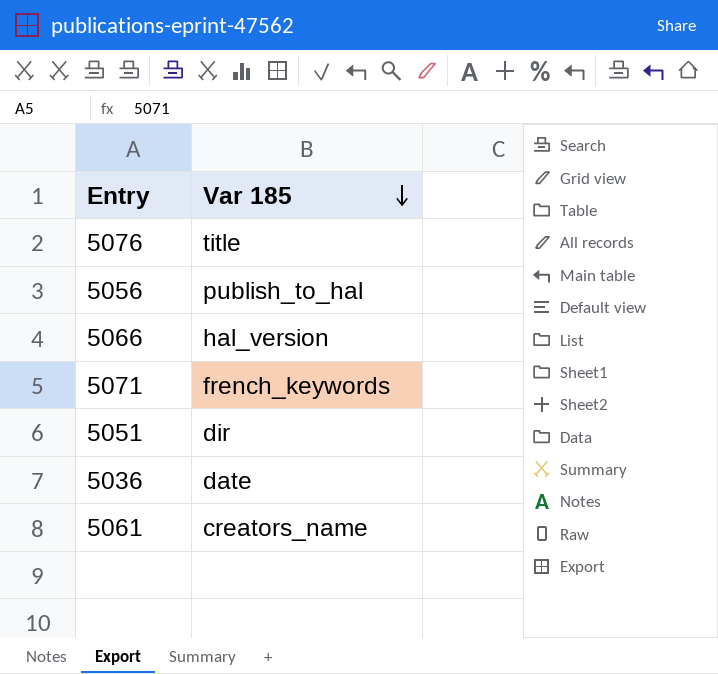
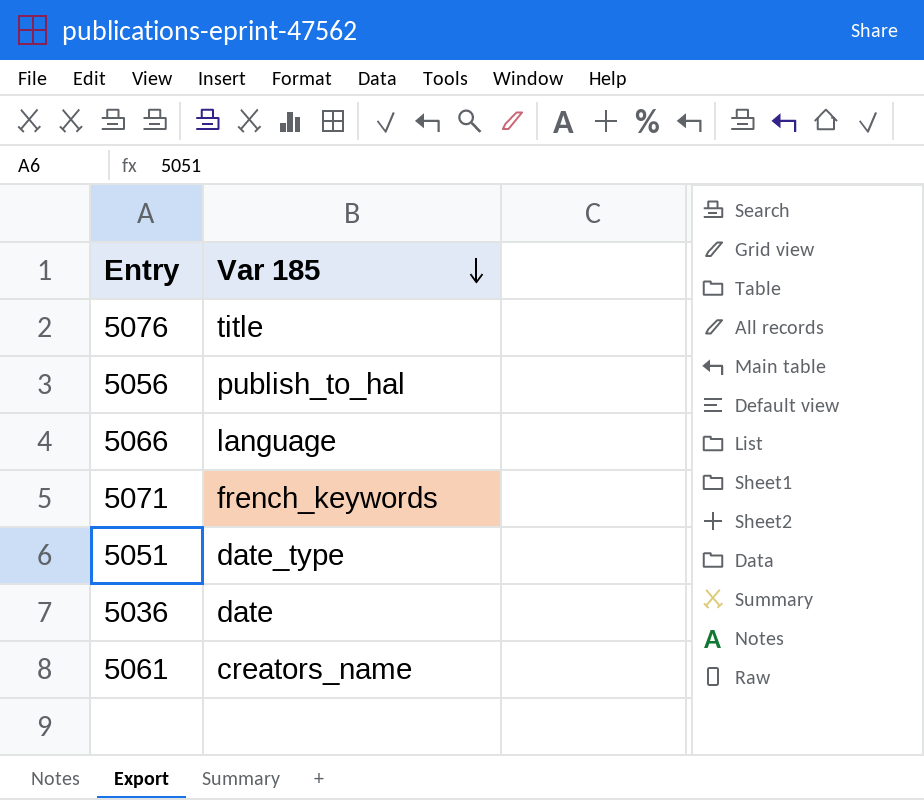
5066 | Var 185: hal_version -> language
5051 | Var 185: dir -> date_type

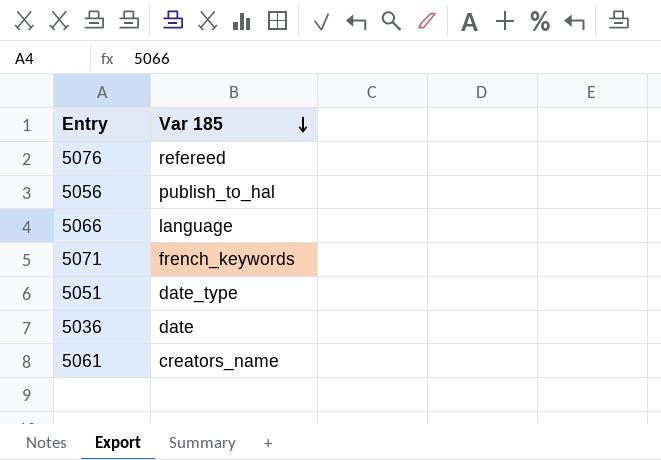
5076 | Var 185: title -> refereed

